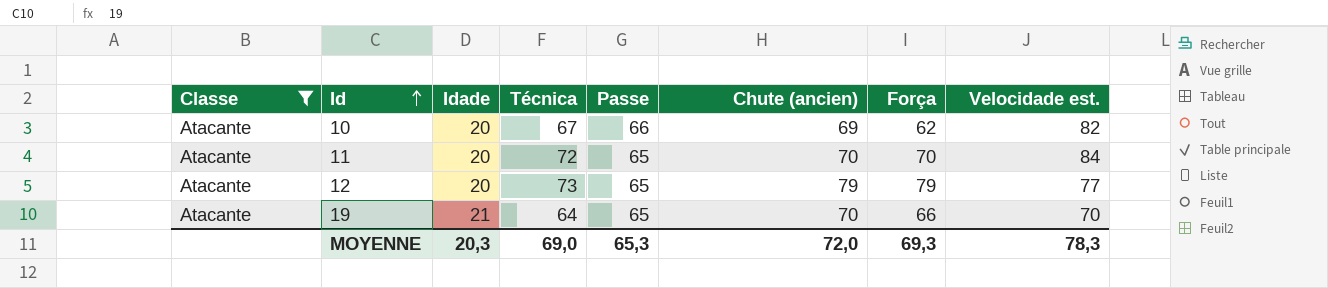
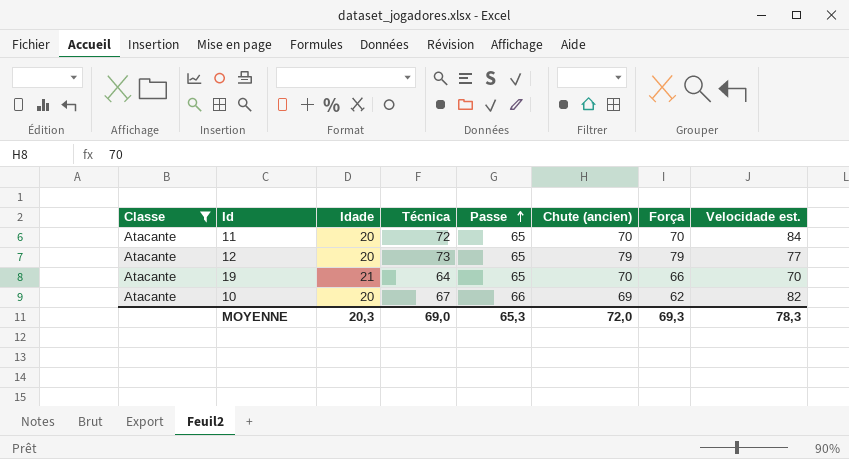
row order: Id ascending -> Passe ascending

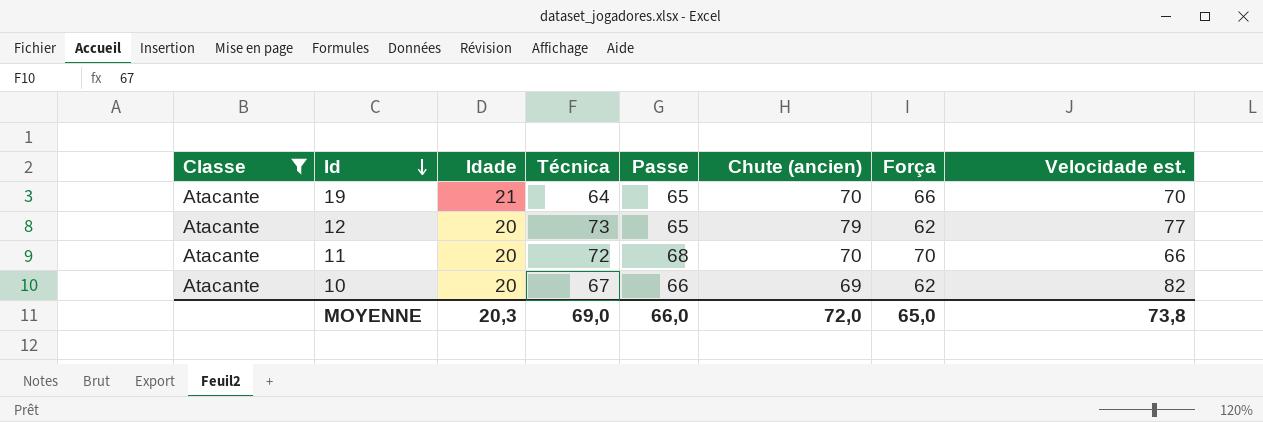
row order: Passe ascending -> Id descending
12 | Força: 79 -> 62
11 | Passe: 65 -> 68
11 | Velocidade est.: 84 -> 66
MOYENNE | Passe: 65,3 -> 66,0
MOYENNE | Força: 69,3 -> 65,0
MOYENNE | Velocidade est.: 78,3 -> 73,8

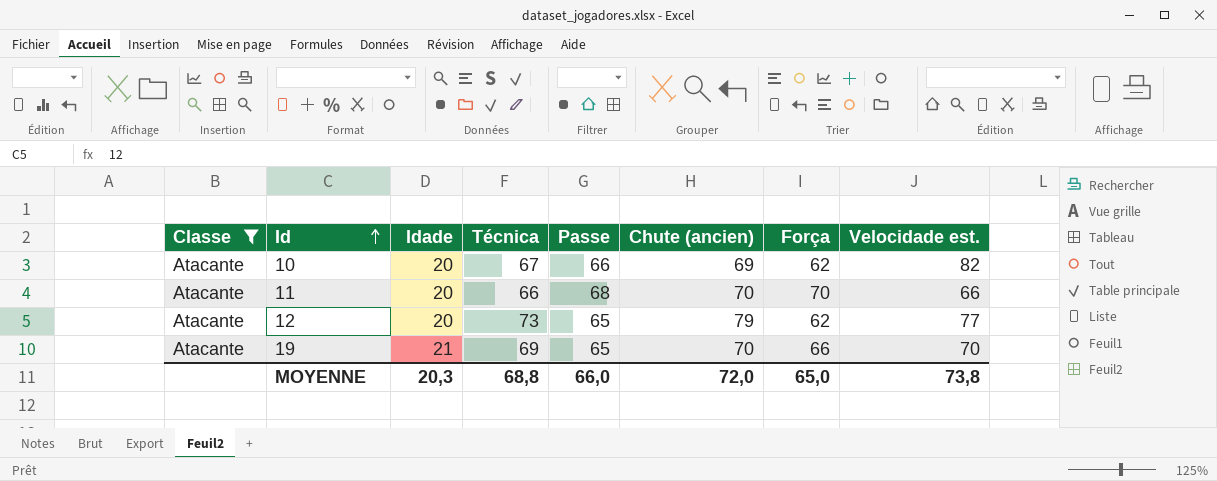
row order: Id descending -> Id ascending
11 | Técnica: 72 -> 66
19 | Técnica: 64 -> 69
MOYENNE | Técnica: 69,0 -> 68,8

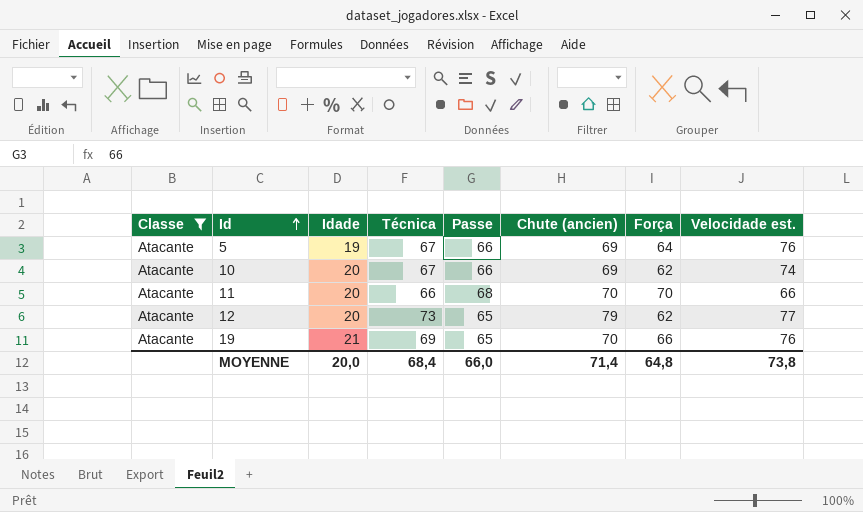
row 5: none -> Atacante | 19 | 67 | 66 | 69 | 64 | 76
10 | Velocidade est.: 82 -> 74
19 | Velocidade est.: 70 -> 76
MOYENNE | Idade: 20,3 -> 20,0
MOYENNE | Técnica: 68,8 -> 68,4
MOYENNE | Chute (ancien): 72,0 -> 71,4
MOYENNE | Força: 65,0 -> 64,8

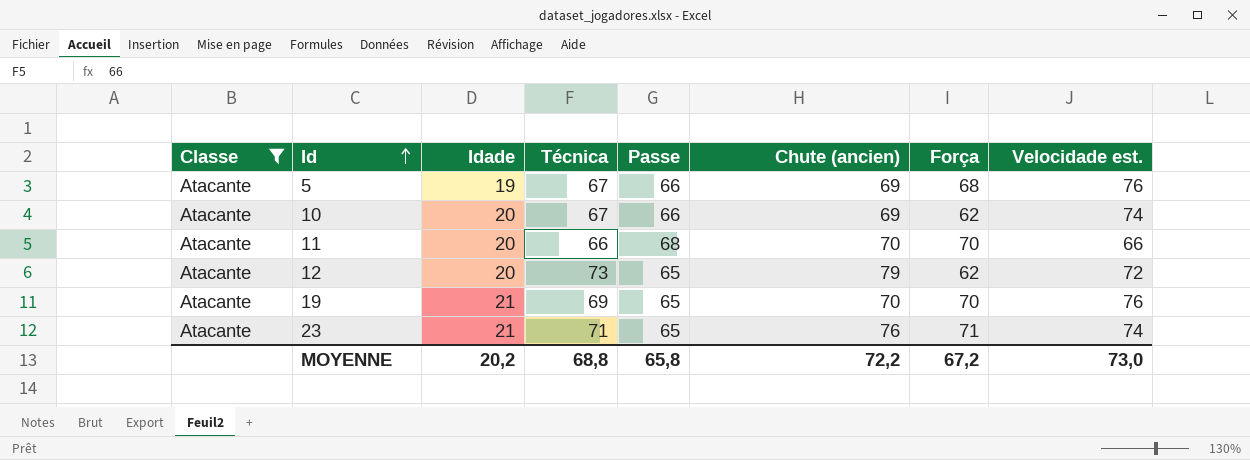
5 | Força: 64 -> 68
12 | Velocidade est.: 77 -> 72
19 | Força: 66 -> 70
row 23: none -> Atacante | 21 | 71 | 65 | 76 | 71 | 74
MOYENNE | Idade: 20,0 -> 20,2
MOYENNE | Técnica: 68,4 -> 68,8
MOYENNE | Passe: 66,0 -> 65,8
MOYENNE | Chute (ancien): 71,4 -> 72,2
MOYENNE | Força: 64,8 -> 67,2
MOYENNE | Velocidade est.: 73,8 -> 73,0

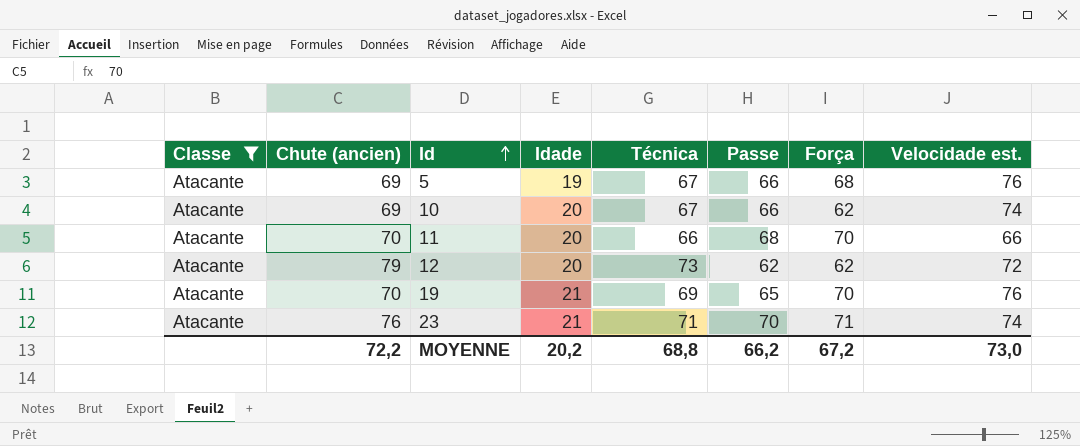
column Chute (ancien) | position: 6 -> 2
12 | Passe: 65 -> 62
23 | Passe: 65 -> 70
MOYENNE | Passe: 65,8 -> 66,2

